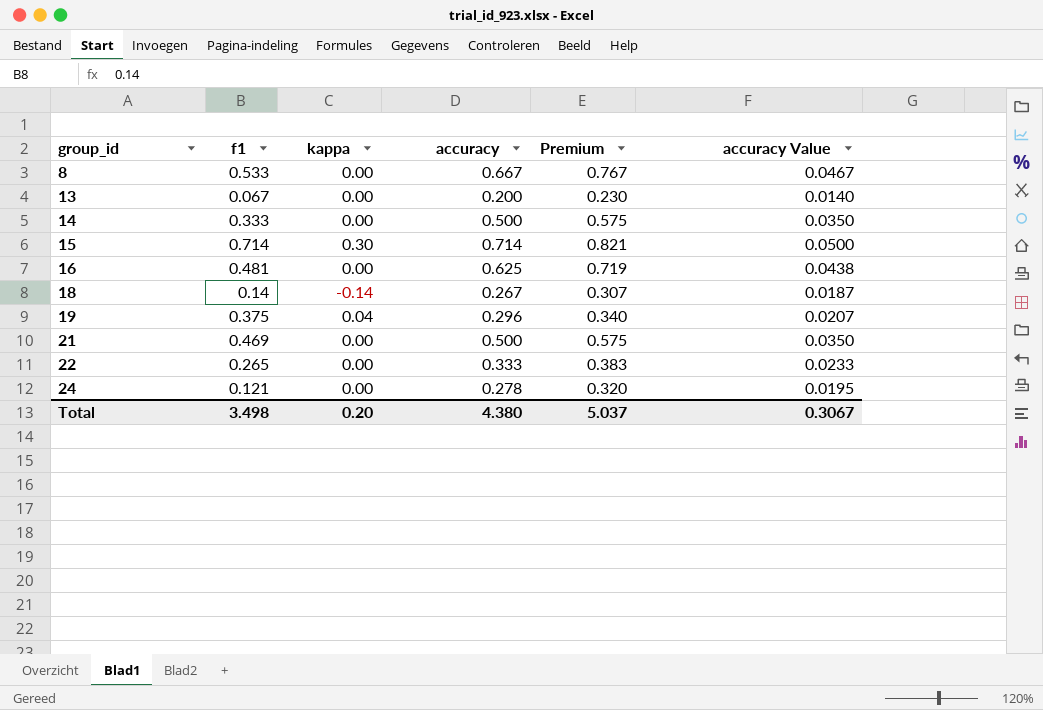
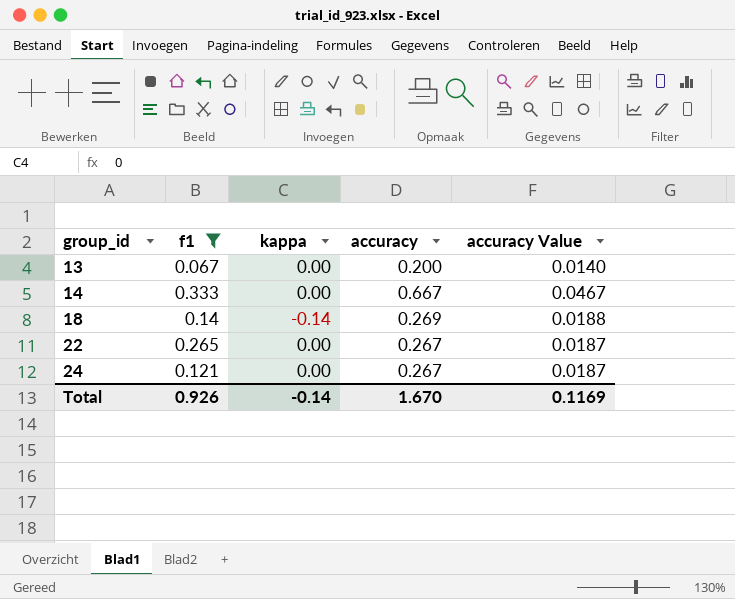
filter: none -> f1 <= 0.333
column Premium | formula: [accuracy] * 1.15 -> none
14 | accuracy: 0.500 -> 0.667
14 | accuracy Value: 0.0350 -> 0.0467
18 | accuracy: 0.267 -> 0.269
18 | accuracy Value: 0.0187 -> 0.0188
22 | accuracy: 0.333 -> 0.267
22 | accuracy Value: 0.0233 -> 0.0187
24 | accuracy: 0.278 -> 0.267
24 | accuracy Value: 0.0195 -> 0.0187
Total | f1: 3.498 -> 0.926
Total | kappa: 0.20 -> -0.14
Total | accuracy: 4.380 -> 1.670
Total | accuracy Value: 0.3067 -> 0.1169

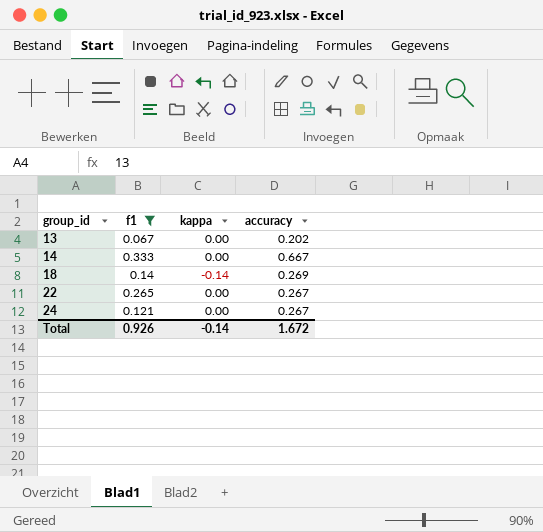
column accuracy Value | formula: [accuracy] * 0.07 -> none
13 | accuracy: 0.200 -> 0.202
Total | accuracy: 1.670 -> 1.672

